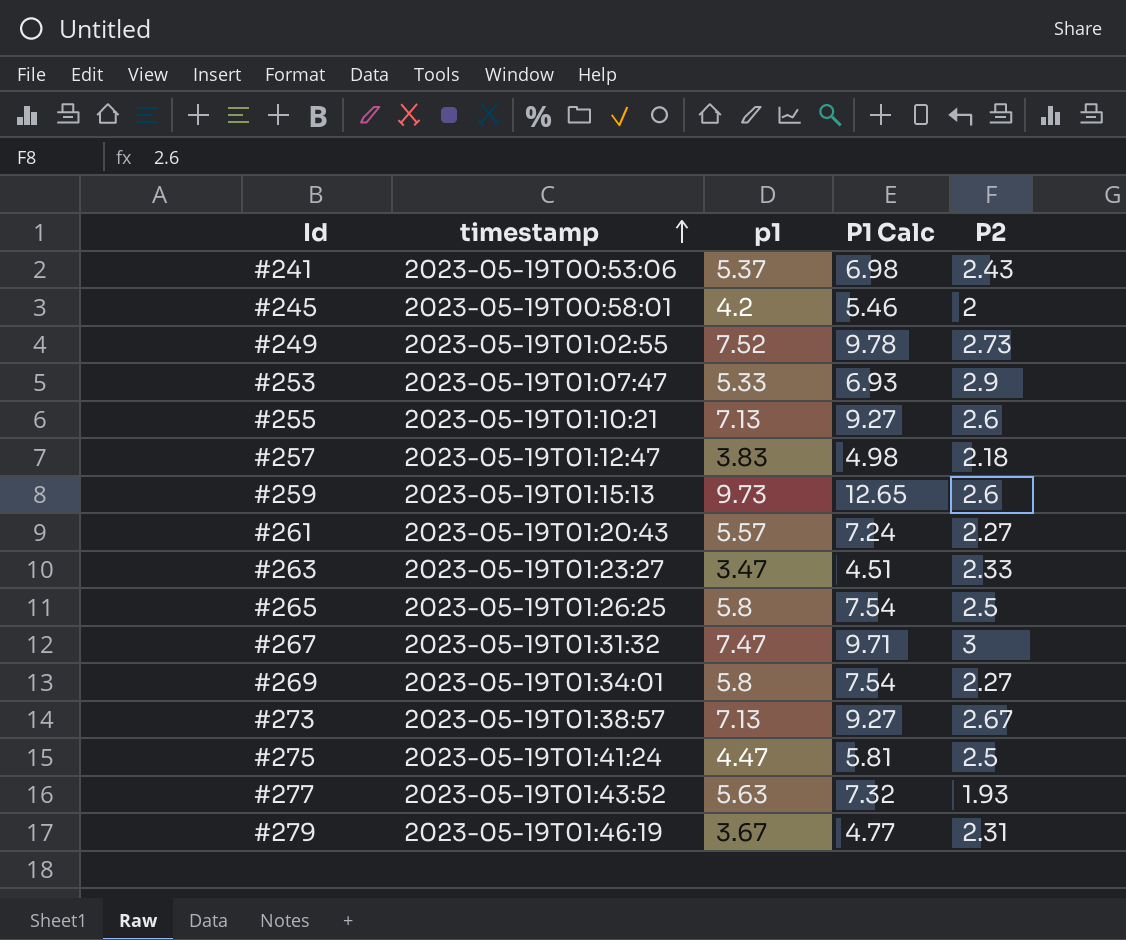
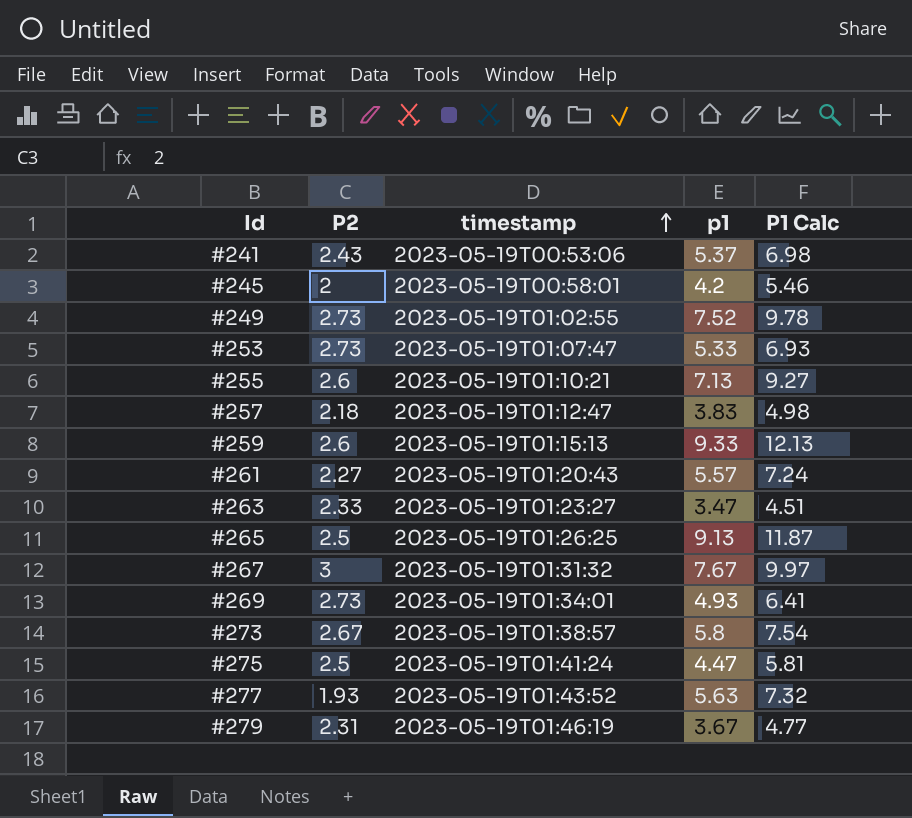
column P2 | position: 5 -> 2
#253 | P2: 2.9 -> 2.73
#259 | p1: 9.73 -> 9.33
#259 | P1 Calc: 12.65 -> 12.13
#265 | p1: 5.8 -> 9.13
#265 | P1 Calc: 7.54 -> 11.87
#267 | p1: 7.47 -> 7.67
#267 | P1 Calc: 9.71 -> 9.97
#269 | P2: 2.27 -> 2.73
#269 | p1: 5.8 -> 4.93
#269 | P1 Calc: 7.54 -> 6.41
#273 | p1: 7.13 -> 5.8
#273 | P1 Calc: 9.27 -> 7.54

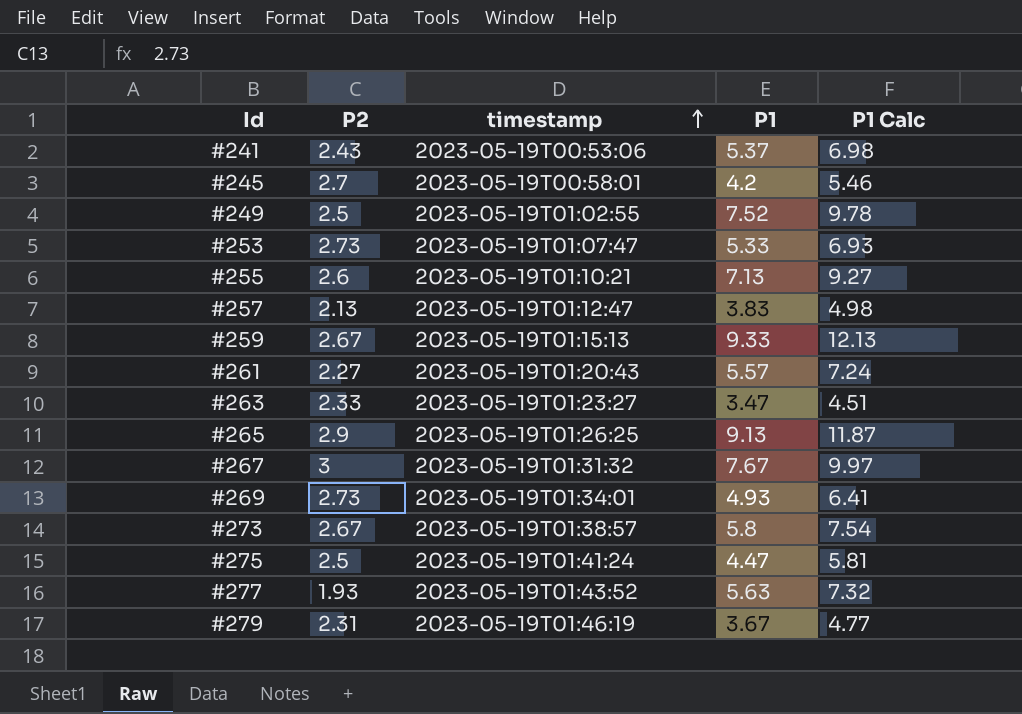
column name: p1 -> P1
#245 | P2: 2 -> 2.7
#249 | P2: 2.73 -> 2.5
#257 | P2: 2.18 -> 2.13
#259 | P2: 2.6 -> 2.67
#265 | P2: 2.5 -> 2.9

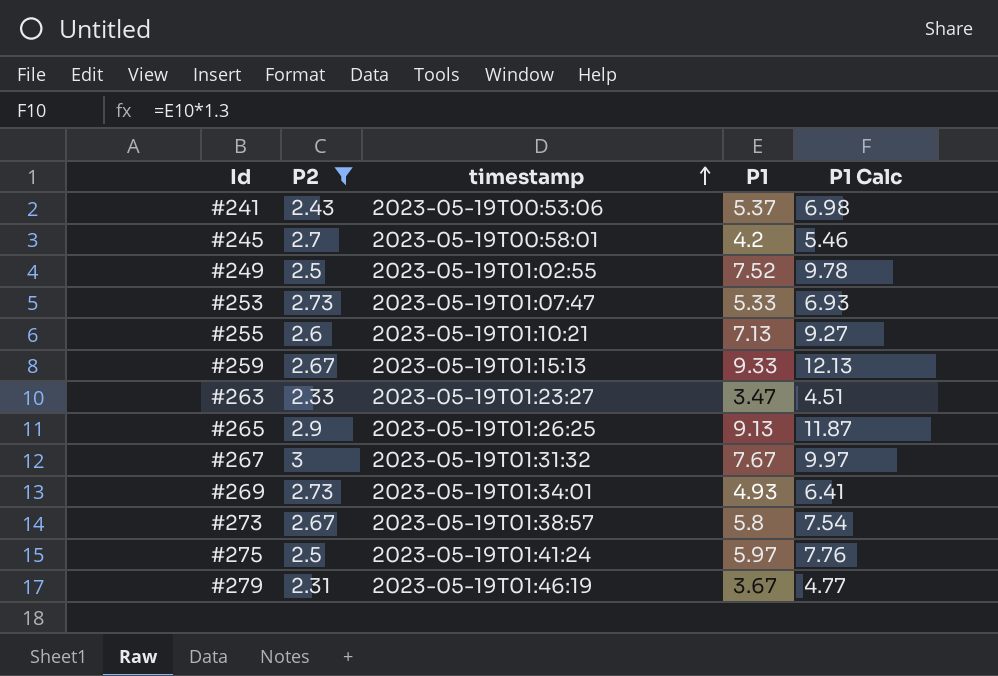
filter: none -> P2 >= 2.31
#275 | P1: 4.47 -> 5.97
#275 | P1 Calc: 5.81 -> 7.76

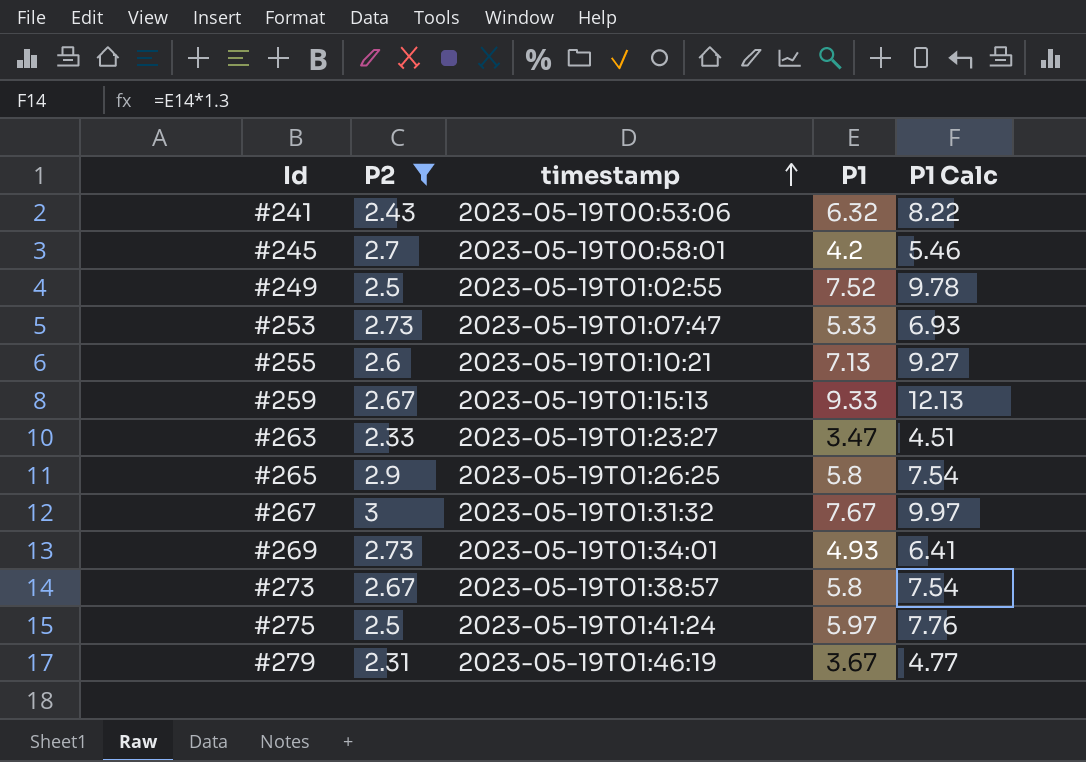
#241 | P1: 5.37 -> 6.32
#241 | P1 Calc: 6.98 -> 8.22
#265 | P1: 9.13 -> 5.8
#265 | P1 Calc: 11.87 -> 7.54

